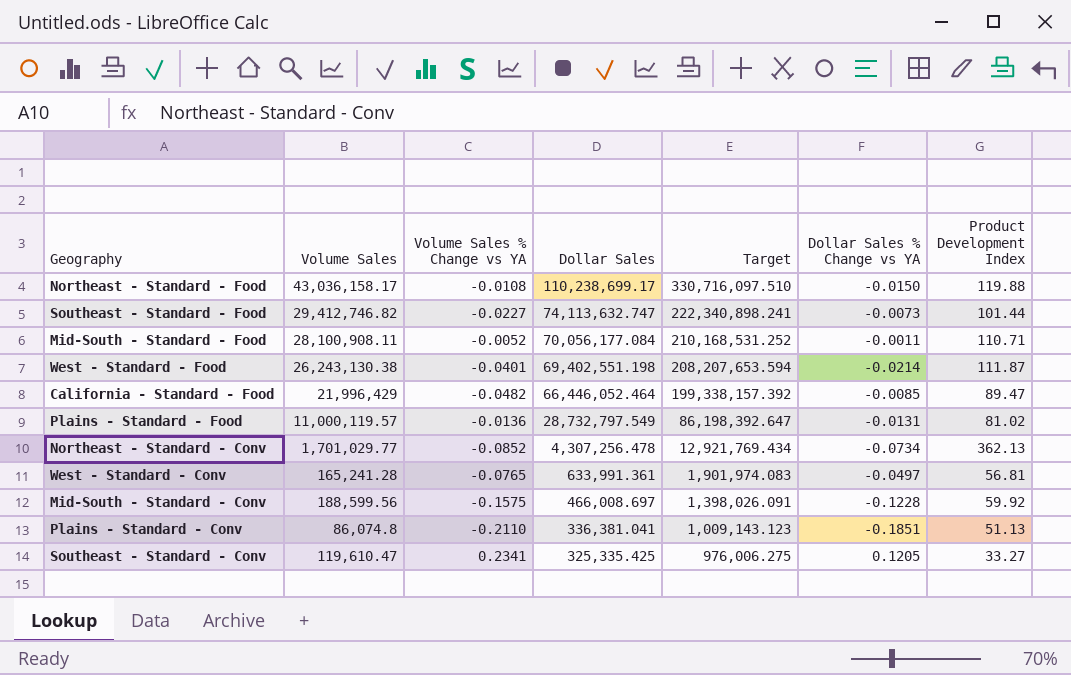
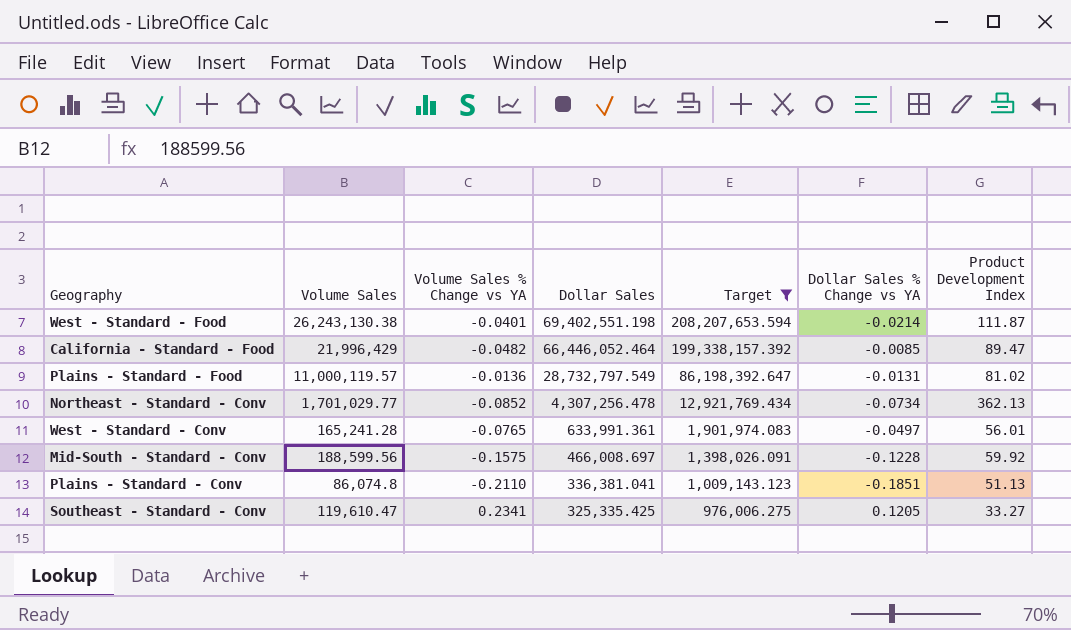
filter: none -> Target <= 208,207,653.594
West - Standard - Conv | Product Development Index: 56.81 -> 56.01

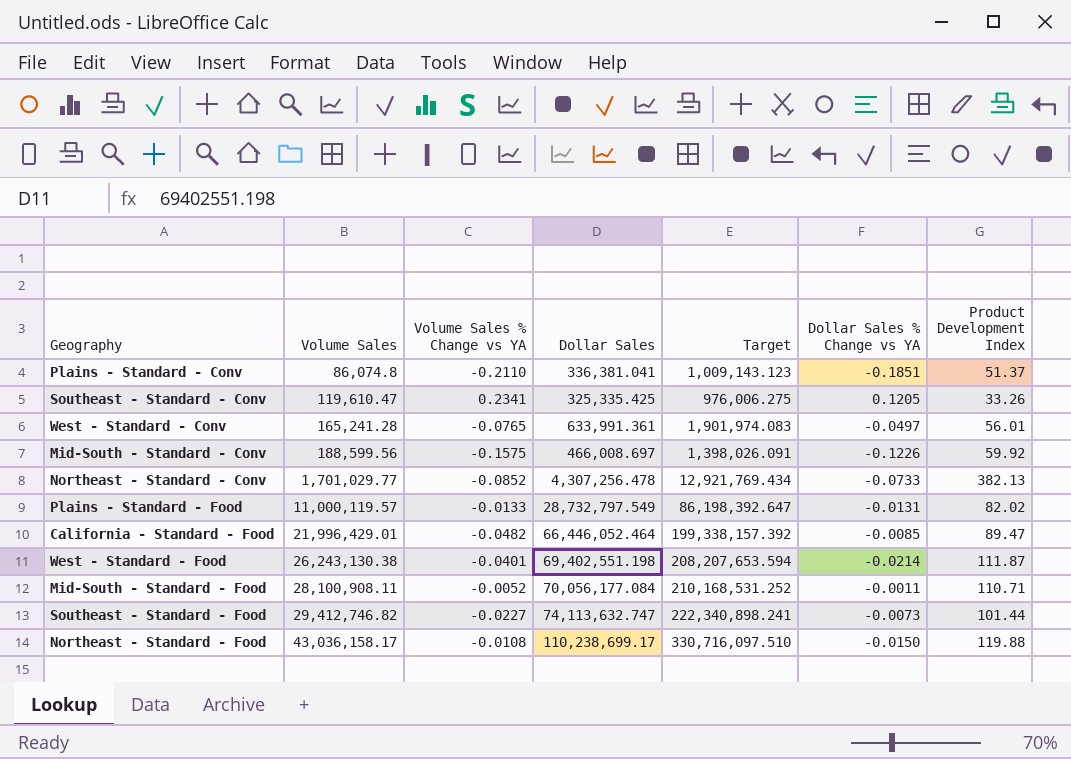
filter: Target <= 208,207,653.594 -> none
row order: Dollar Sales descending -> Volume Sales ascending
Plains - Standard - Conv | Product Development Index: 51.13 -> 51.37
Southeast - Standard - Conv | Product Development Index: 33.27 -> 33.26
Mid-South - Standard - Conv | Dollar Sales % Change vs YA: -0.1228 -> -0.1226
Northeast - Standard - Conv | Dollar Sales % Change vs YA: -0.0734 -> -0.0733
Northeast - Standard - Conv | Product Development Index: 362.13 -> 382.13
Plains - Standard - Food | Volume Sales % Change vs YA: -0.0136 -> -0.0133
Plains - Standard - Food | Product Development Index: 81.02 -> 82.02
California - Standard - Food | Volume Sales: 21,996,429 -> 21,996,429.01

